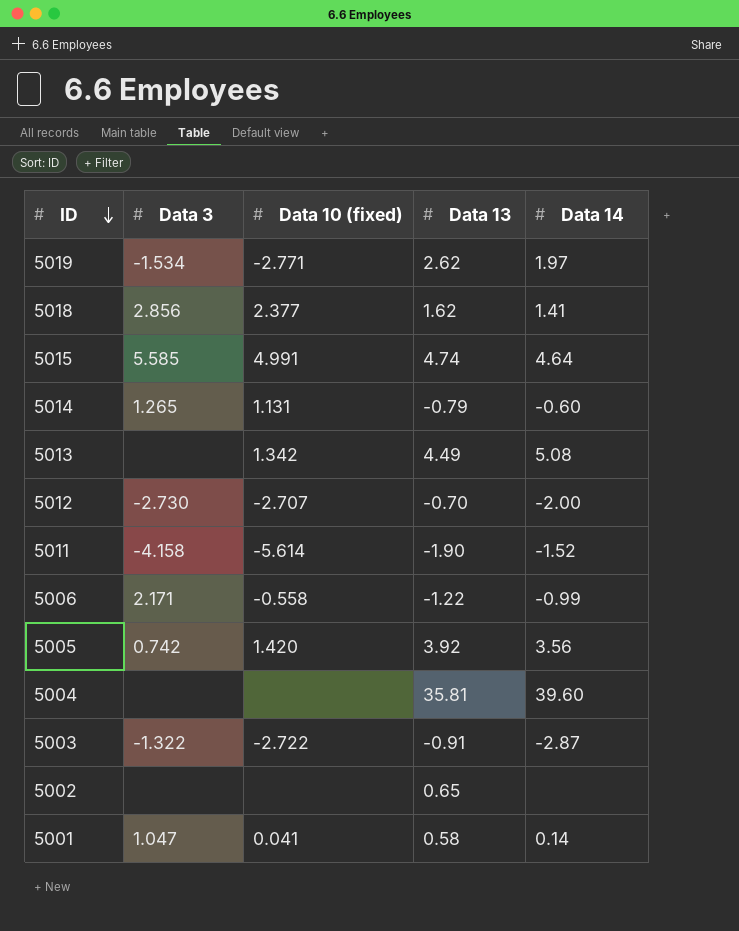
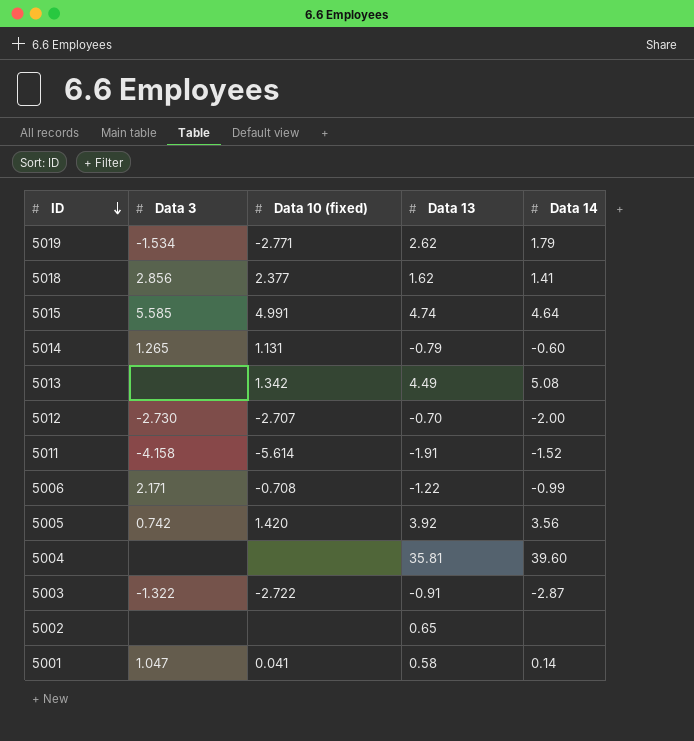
5019 | Data 14: 1.97 -> 1.79
5011 | Data 13: -1.90 -> -1.91
5006 | Data 10 (fixed): -0.558 -> -0.708

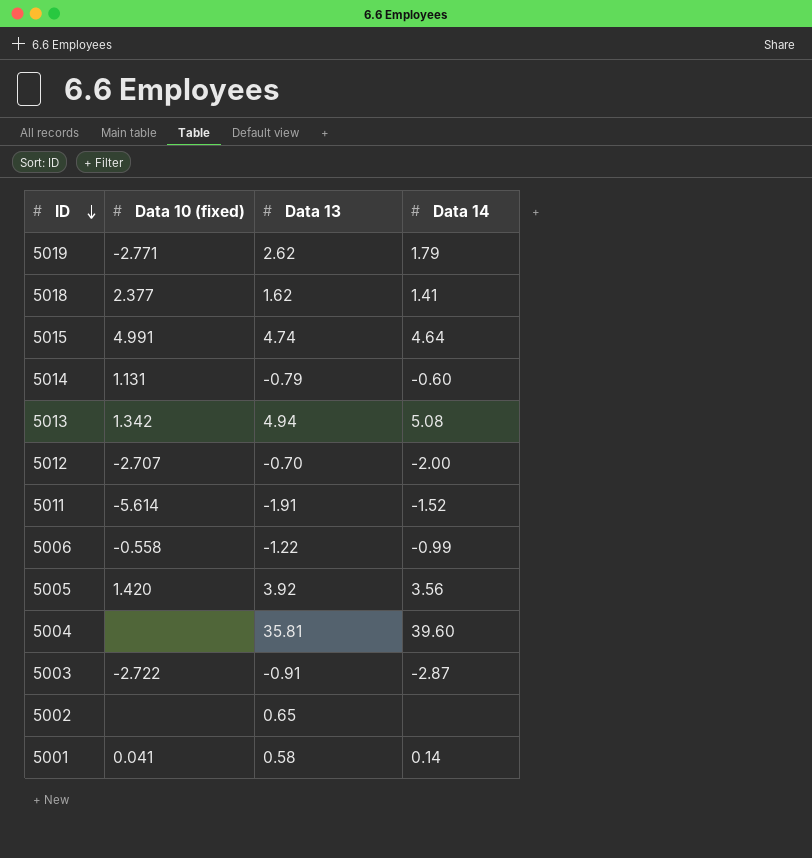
column Data 3 | position: 2 -> none
5013 | Data 13: 4.49 -> 4.94
5006 | Data 10 (fixed): -0.708 -> -0.558

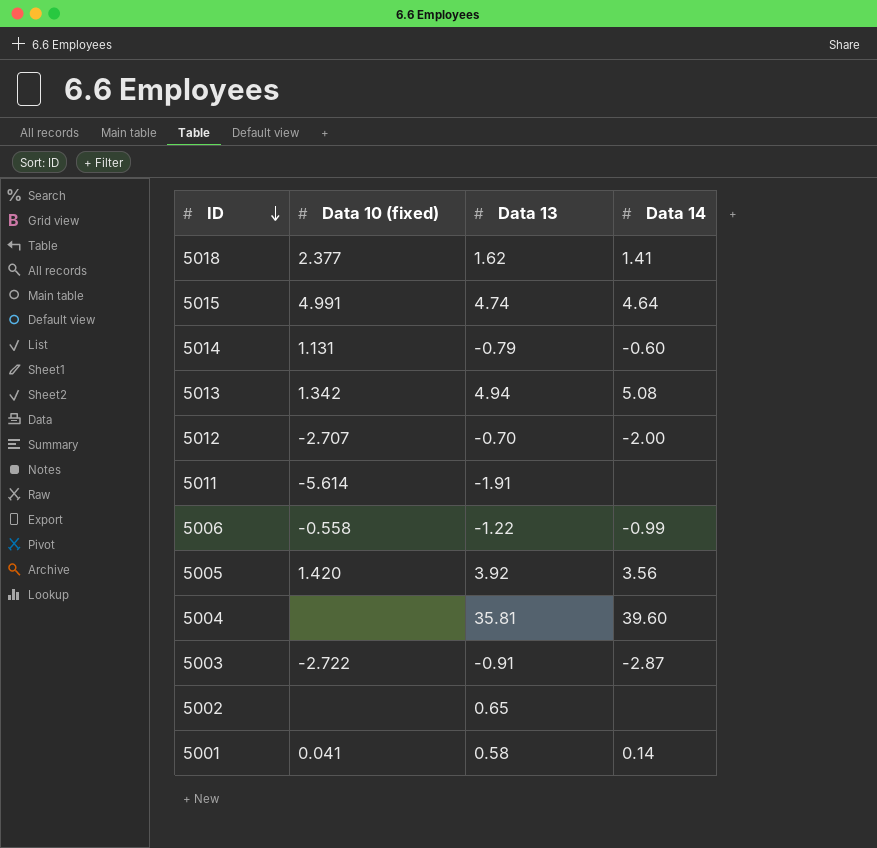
row 5019: -2.771 | 2.62 | 1.79 -> none
5011 | Data 14: -1.52 -> none

